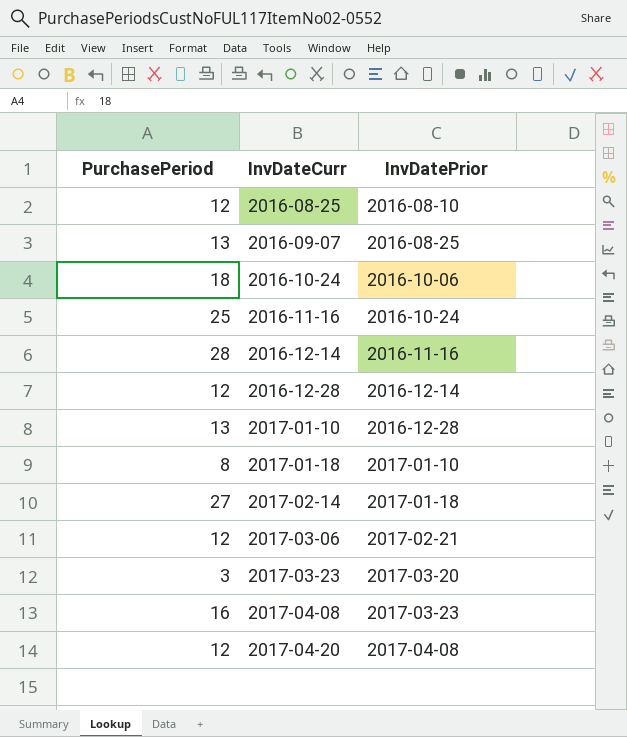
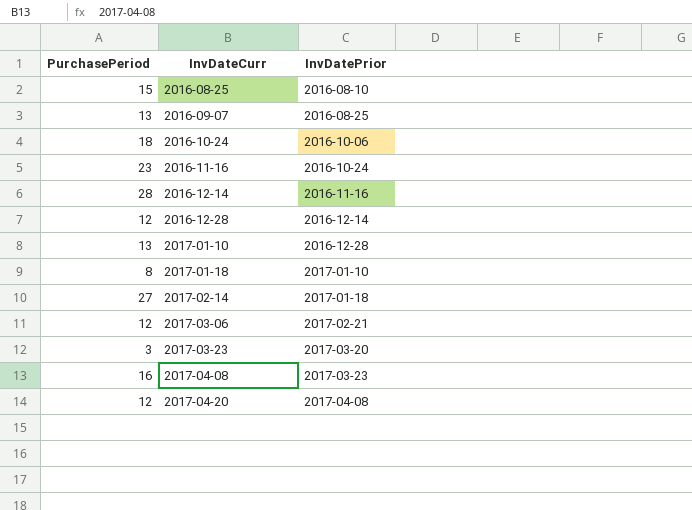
2016-08-25 | PurchasePeriod: 12 -> 15
2016-11-16 | PurchasePeriod: 25 -> 23

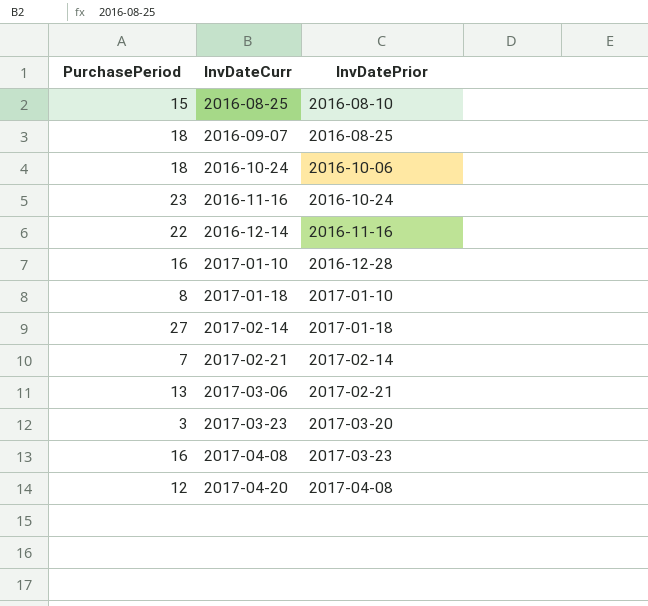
row 2016-12-28: 12 | 2016-12-14 -> none
2016-09-07 | PurchasePeriod: 13 -> 18
2016-12-14 | PurchasePeriod: 28 -> 22
2017-01-10 | PurchasePeriod: 13 -> 16
row 2017-02-21: none -> 7 | 2017-02-14
2017-03-06 | PurchasePeriod: 12 -> 13

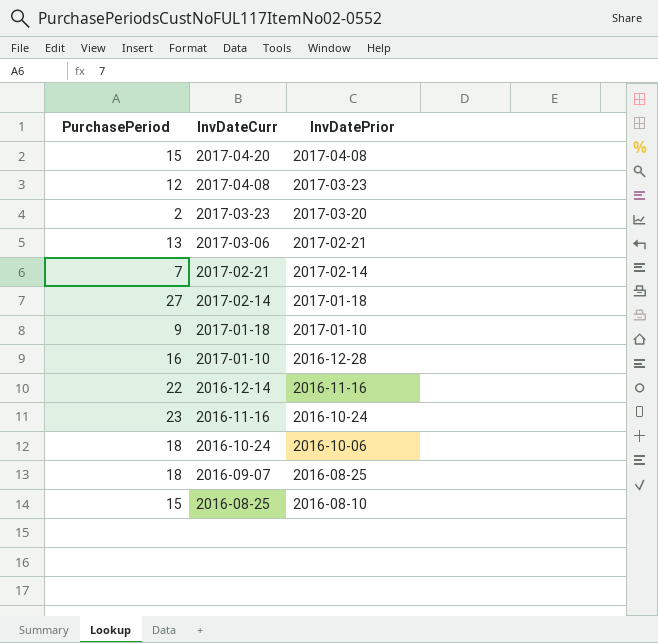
row order: InvDateCurr ascending -> InvDateCurr descending
2017-04-20 | PurchasePeriod: 12 -> 15
2017-04-08 | PurchasePeriod: 16 -> 12
2017-03-23 | PurchasePeriod: 3 -> 2
2017-01-18 | PurchasePeriod: 8 -> 9

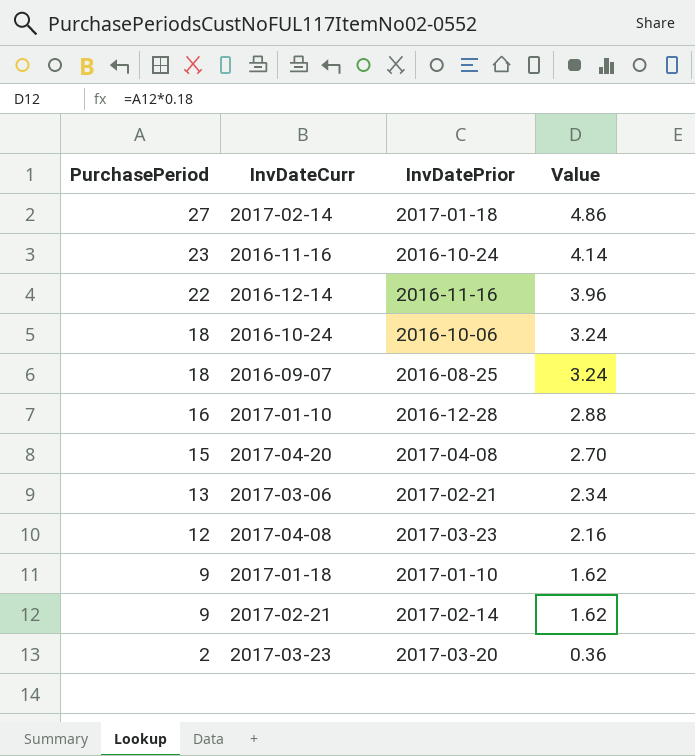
row order: InvDateCurr descending -> PurchasePeriod descending
column Value | formula: none -> [PurchasePeriod] * 0.18
row 2016-08-25: 15 | 2016-08-10 -> none
2017-02-21 | PurchasePeriod: 7 -> 9

